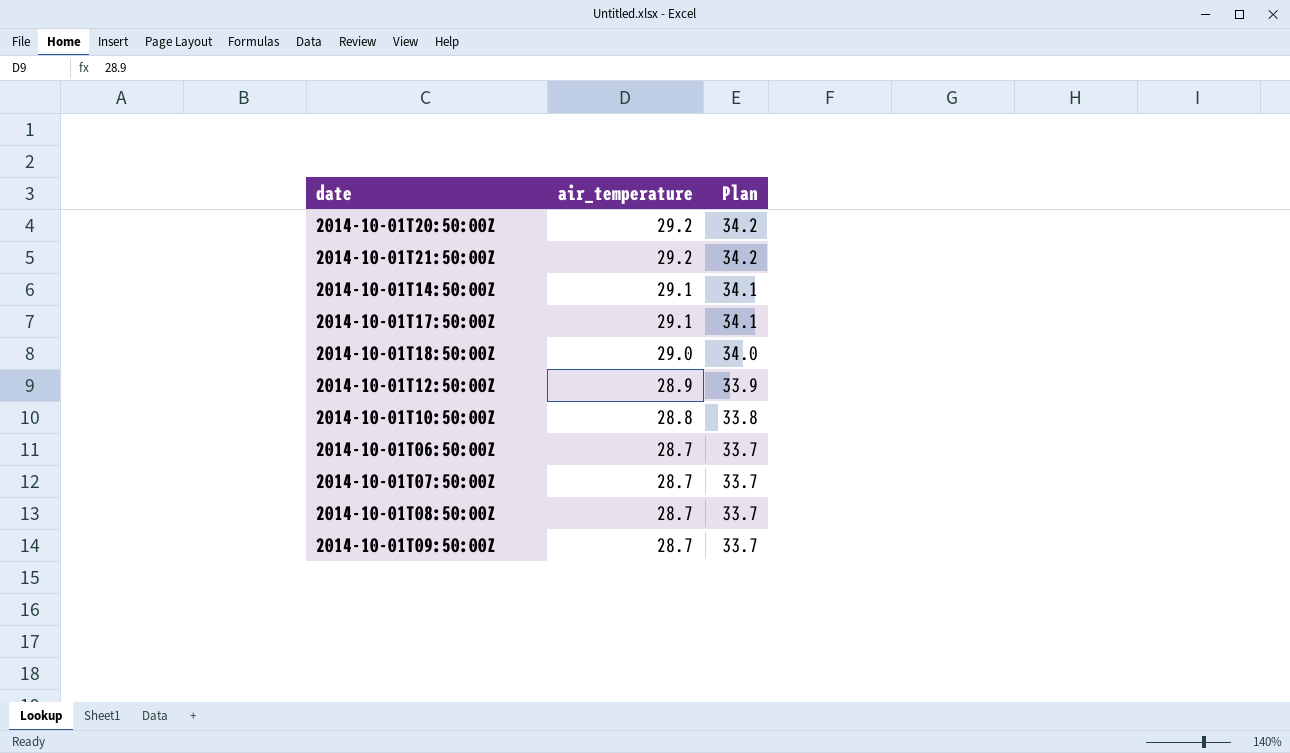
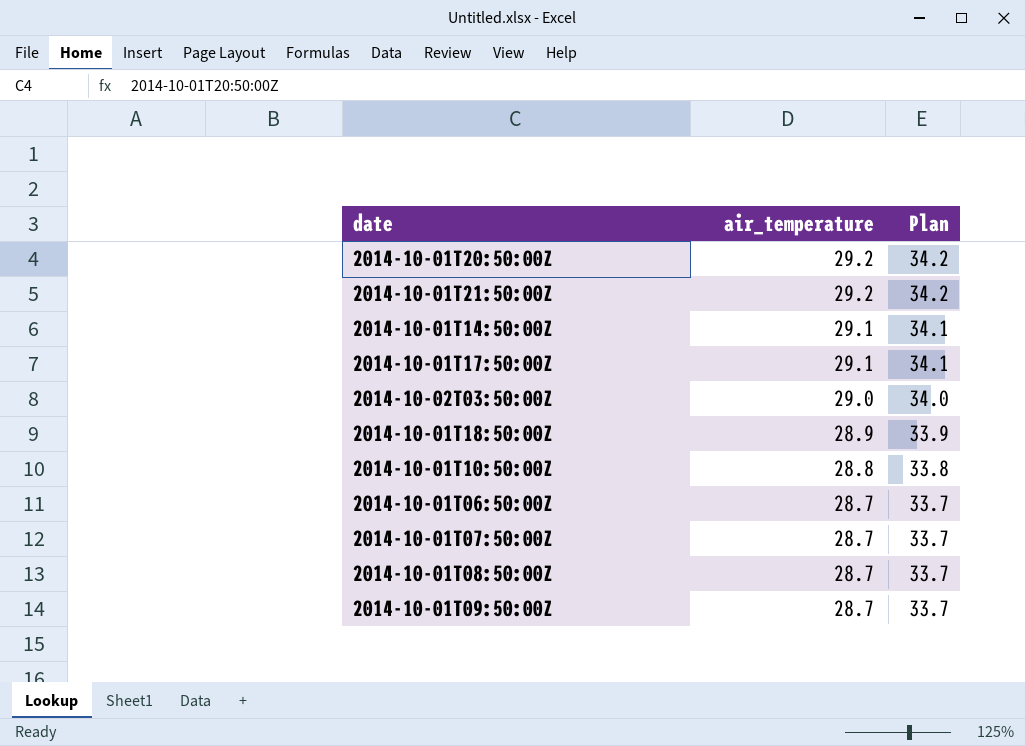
row 2014-10-01T12:50:00Z: 28.9 | 33.9 -> none
row 2014-10-02T03:50:00Z: none -> 29.0 | 34.0
2014-10-01T18:50:00Z | air_temperature: 29.0 -> 28.9
2014-10-01T18:50:00Z | Plan: 34.0 -> 33.9

